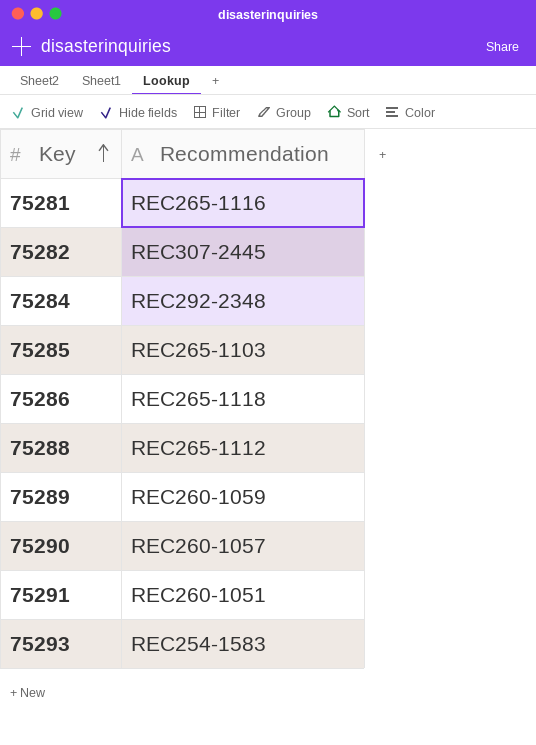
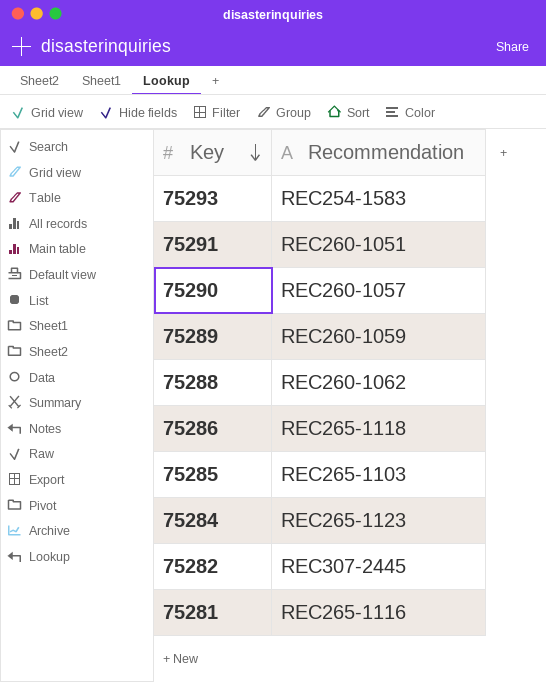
row order: Key ascending -> Key descending
75288 | Recommendation: REC265-1112 -> REC260-1062
75284 | Recommendation: REC292-2348 -> REC265-1123

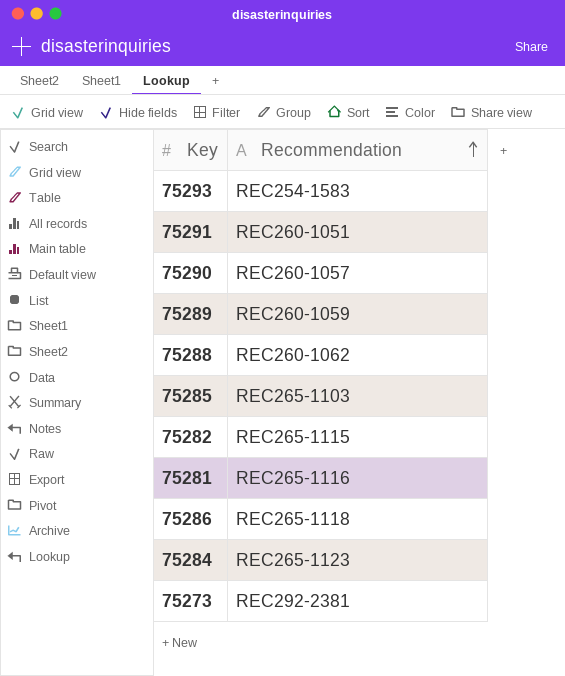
row order: Key descending -> Recommendation ascending
75282 | Recommendation: REC307-2445 -> REC265-1115
row 75273: none -> REC292-2381

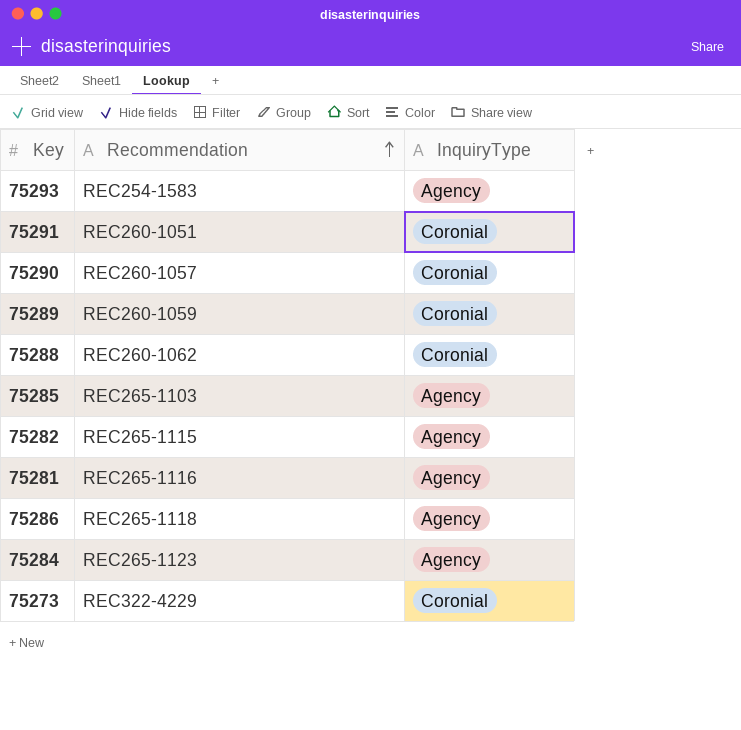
column InquiryType | position: none -> 3
75273 | Recommendation: REC292-2381 -> REC322-4229

